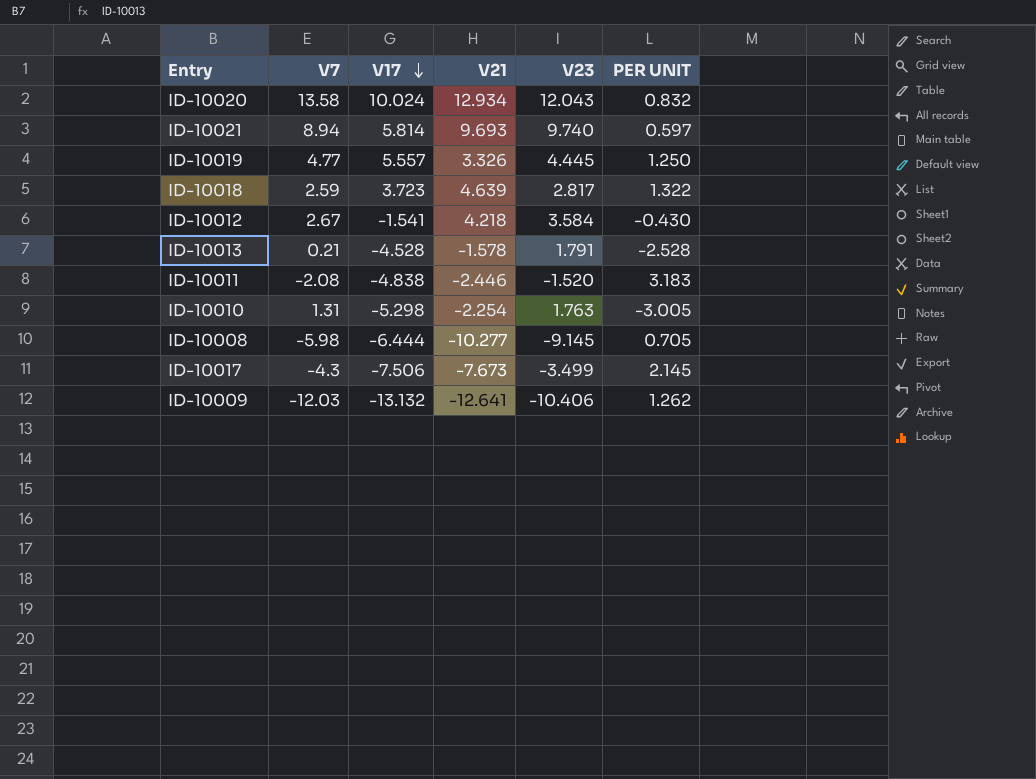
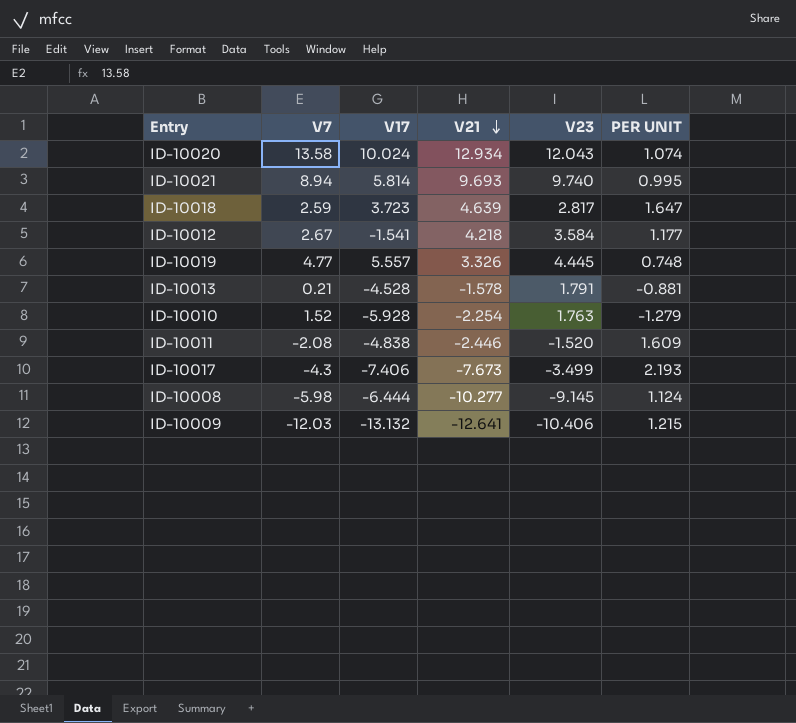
row order: V17 descending -> V21 descending
column PER UNIT | formula: [V17] / [V23] -> [V21] / [V23]
ID-10010 | V7: 1.31 -> 1.52
ID-10010 | V17: -5.298 -> -5.928
ID-10017 | V17: -7.506 -> -7.406

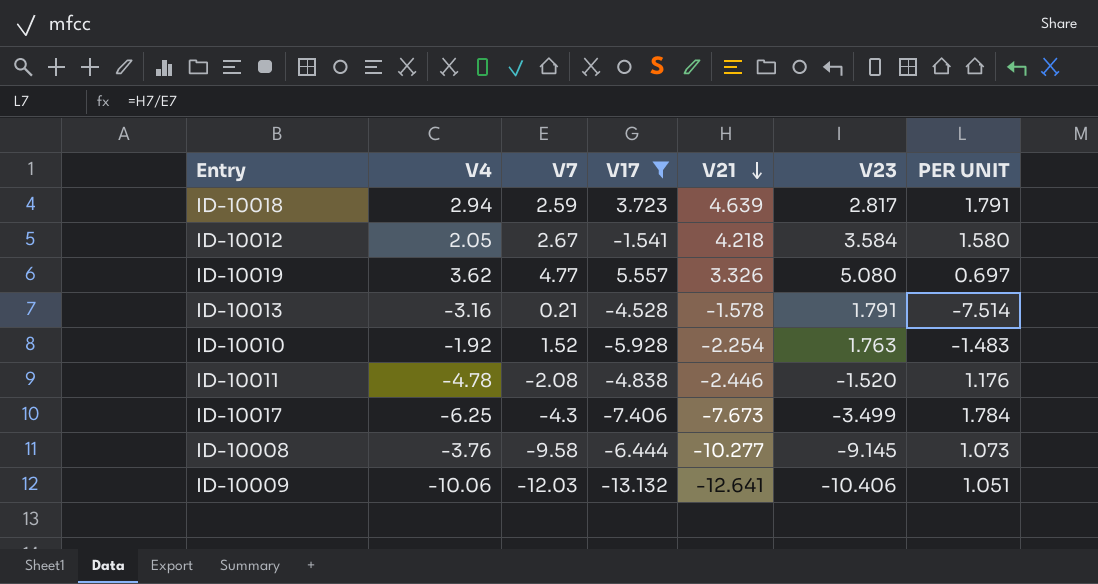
filter: none -> V17 <= 5.557
column V4 | position: none -> 2
column PER UNIT | formula: [V21] / [V23] -> [V21] / [V7]
ID-10019 | V23: 4.445 -> 5.080
ID-10008 | V7: -5.98 -> -9.58

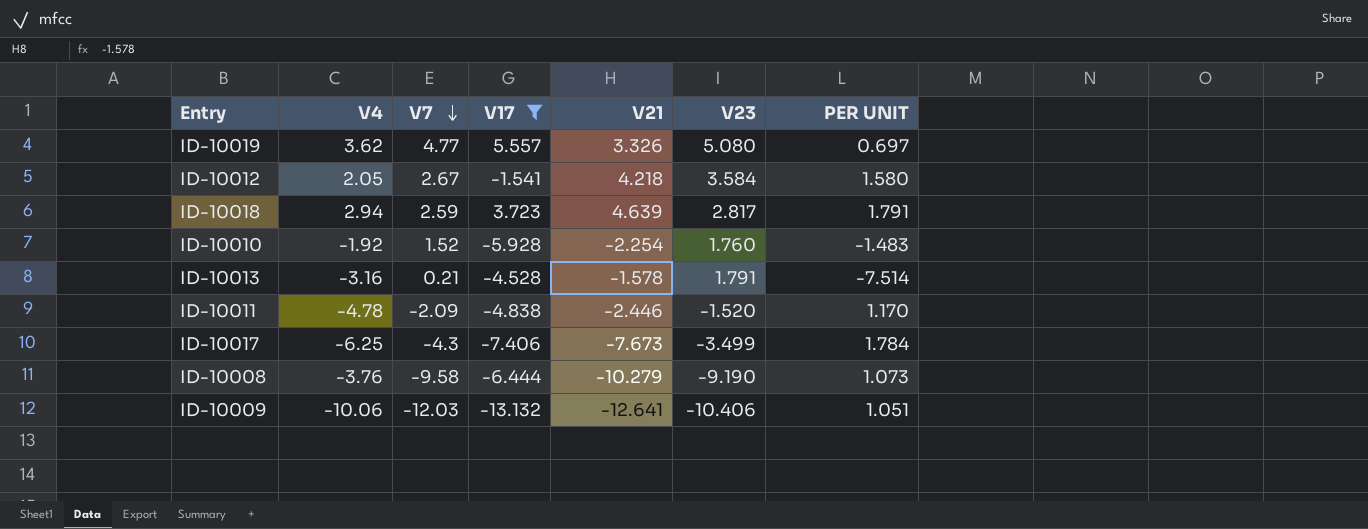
row order: V21 descending -> V7 descending
ID-10010 | V23: 1.763 -> 1.760
ID-10011 | V7: -2.08 -> -2.09
ID-10011 | PER UNIT: 1.176 -> 1.170
ID-10008 | V21: -10.277 -> -10.279
ID-10008 | V23: -9.145 -> -9.190

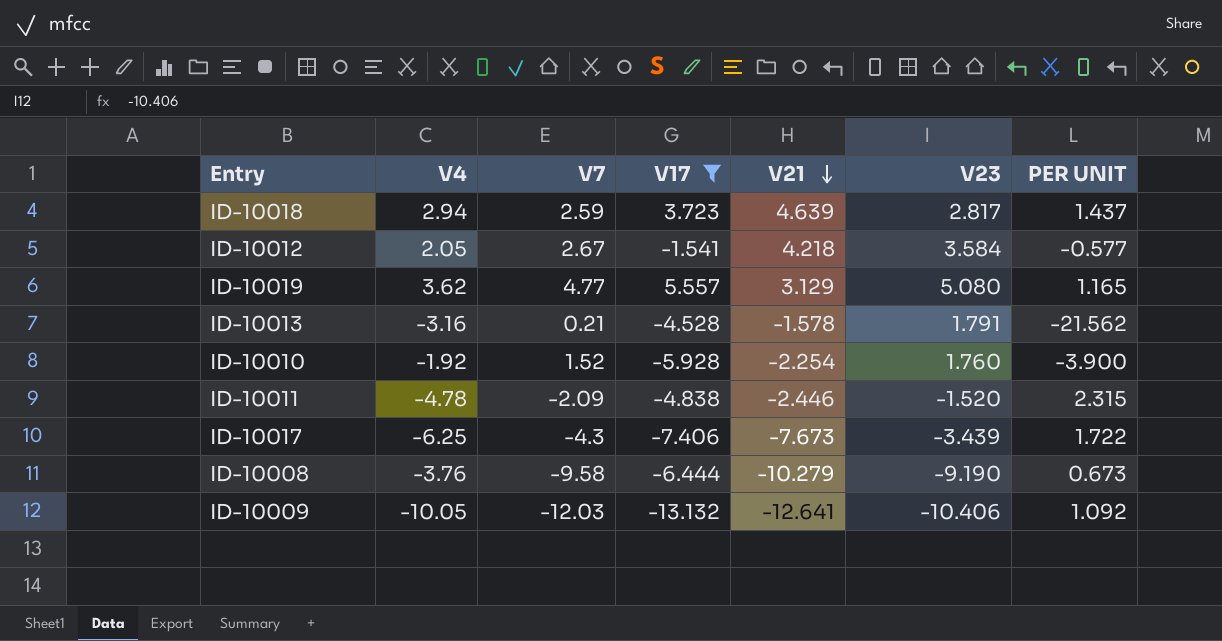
row order: V7 descending -> V21 descending
column PER UNIT | formula: [V21] / [V7] -> [V17] / [V7]
ID-10019 | V21: 3.326 -> 3.129
ID-10017 | V23: -3.499 -> -3.439
ID-10009 | V4: -10.06 -> -10.05

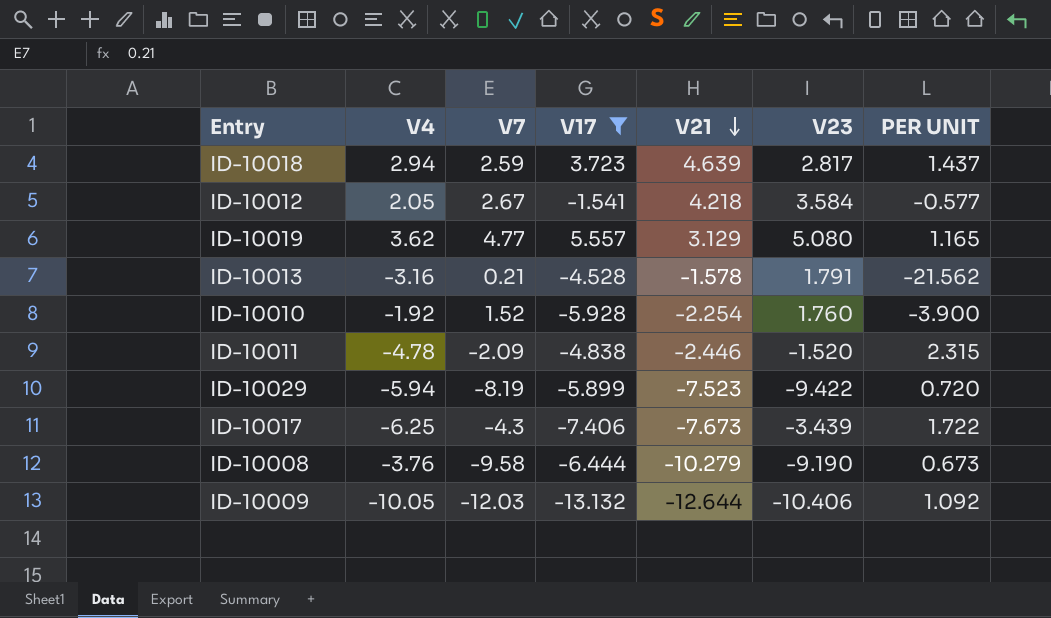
row ID-10029: none -> -5.94 | -8.19 | -5.899 | -7.523 | -9.422 | 0.720
ID-10009 | V21: -12.641 -> -12.644

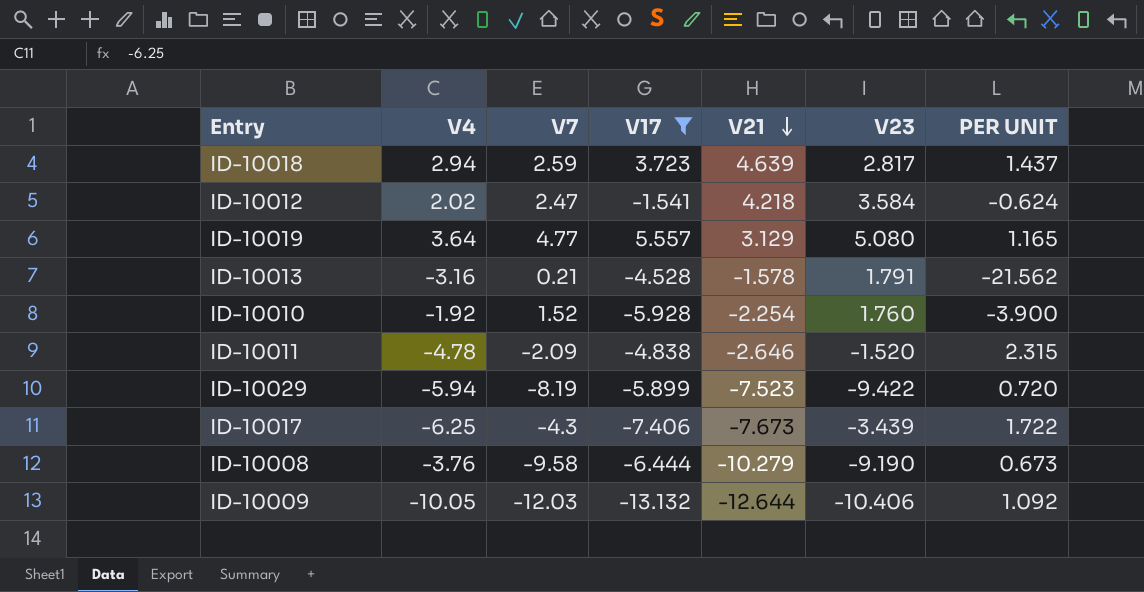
ID-10012 | V4: 2.05 -> 2.02
ID-10012 | V7: 2.67 -> 2.47
ID-10012 | PER UNIT: -0.577 -> -0.624
ID-10019 | V4: 3.62 -> 3.64
ID-10011 | V21: -2.446 -> -2.646

